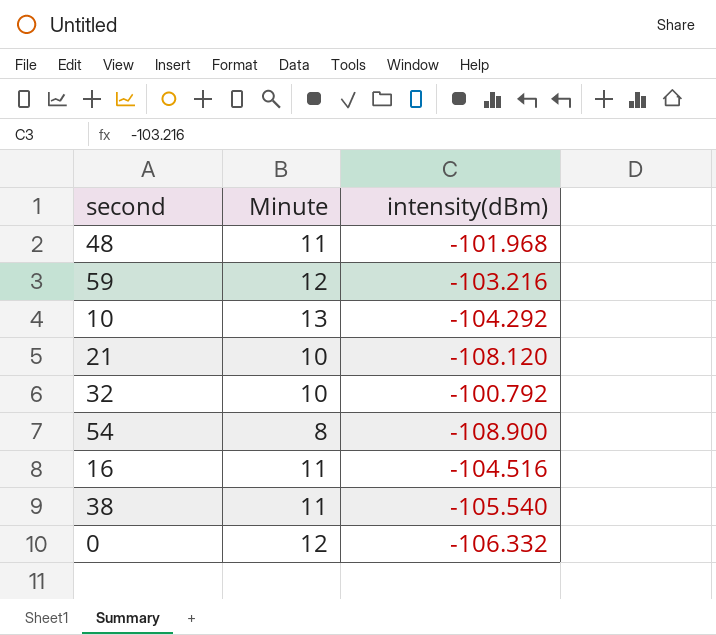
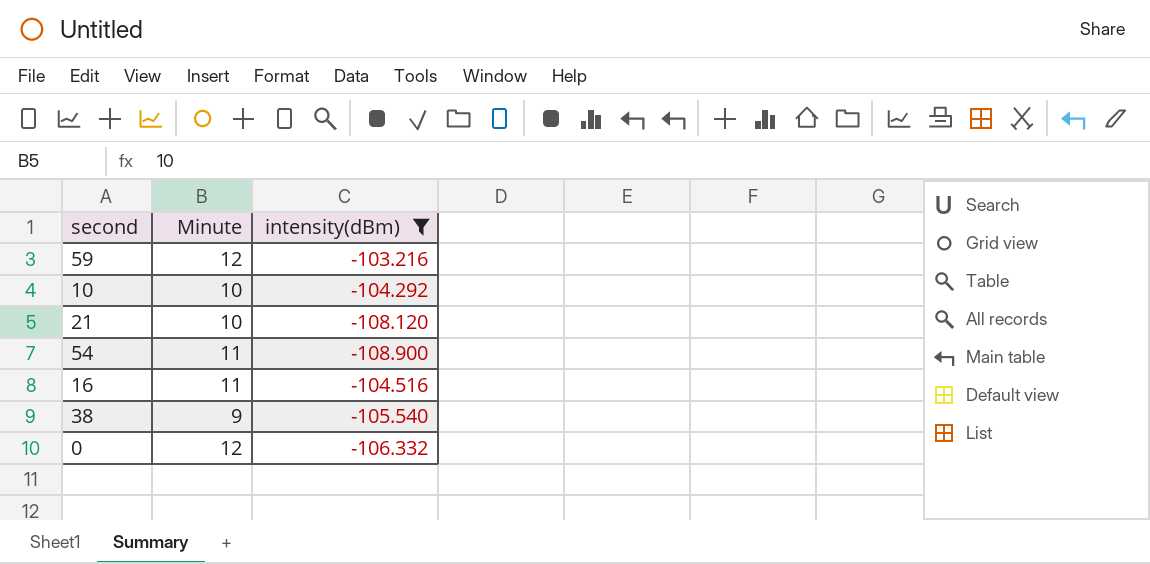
filter: none -> intensity(dBm) <= -103.216
10 | Minute: 13 -> 10
54 | Minute: 8 -> 11
38 | Minute: 11 -> 9

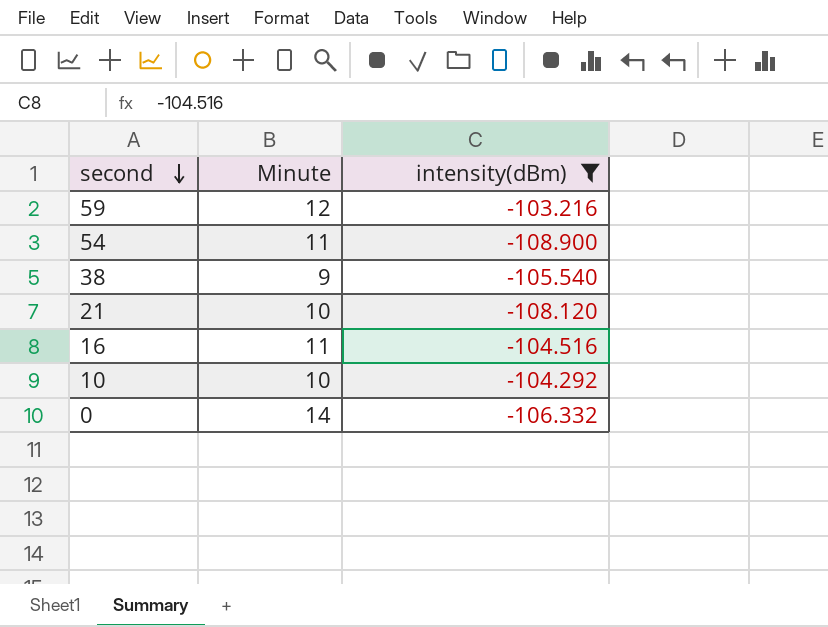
row order: none -> second descending
0 | Minute: 12 -> 14

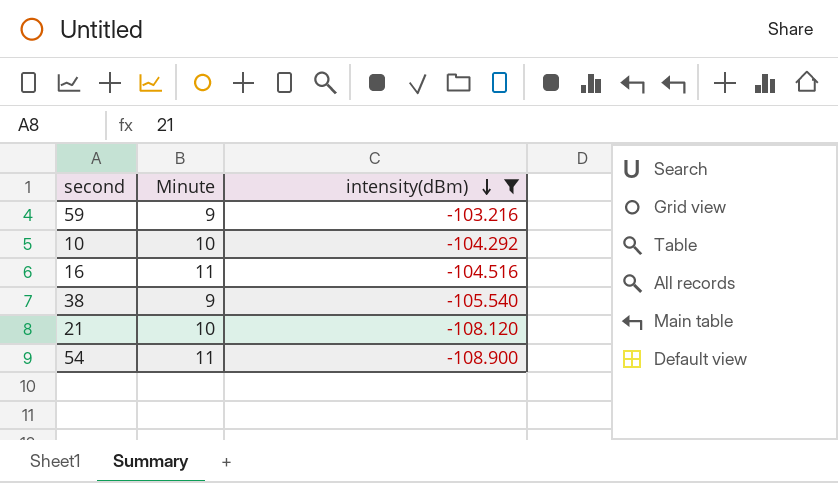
row order: second descending -> intensity(dBm) descending
row 0: 14 | -106.332 -> none
59 | Minute: 12 -> 9

